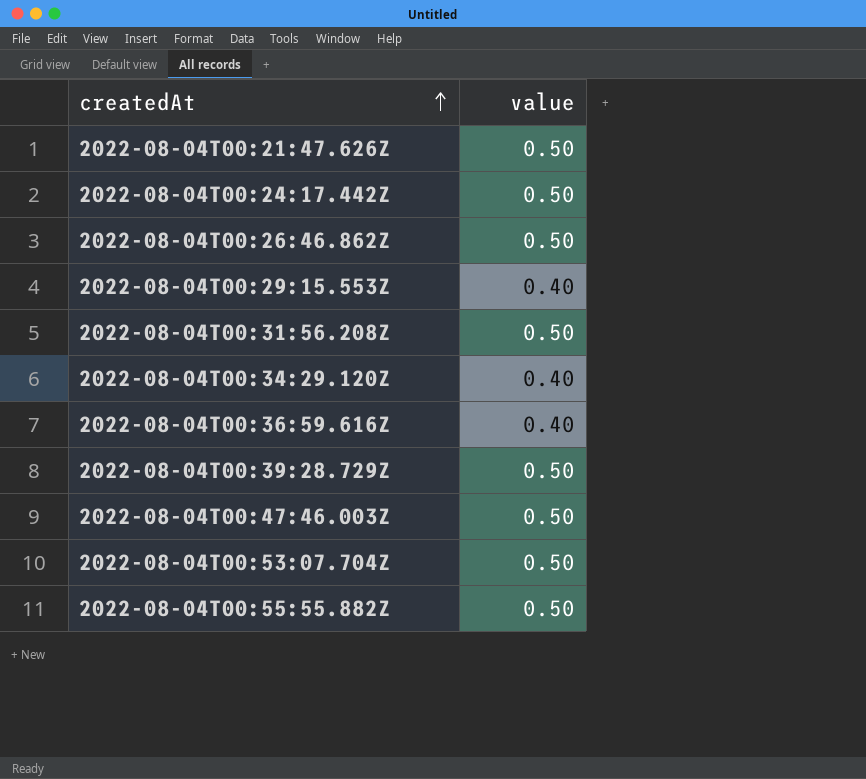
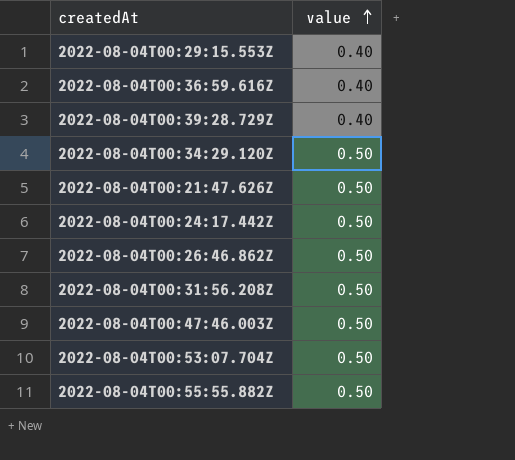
row order: createdAt ascending -> value ascending
2022-08-04T00:39:28.729Z | value: 0.50 -> 0.40
2022-08-04T00:34:29.120Z | value: 0.40 -> 0.50

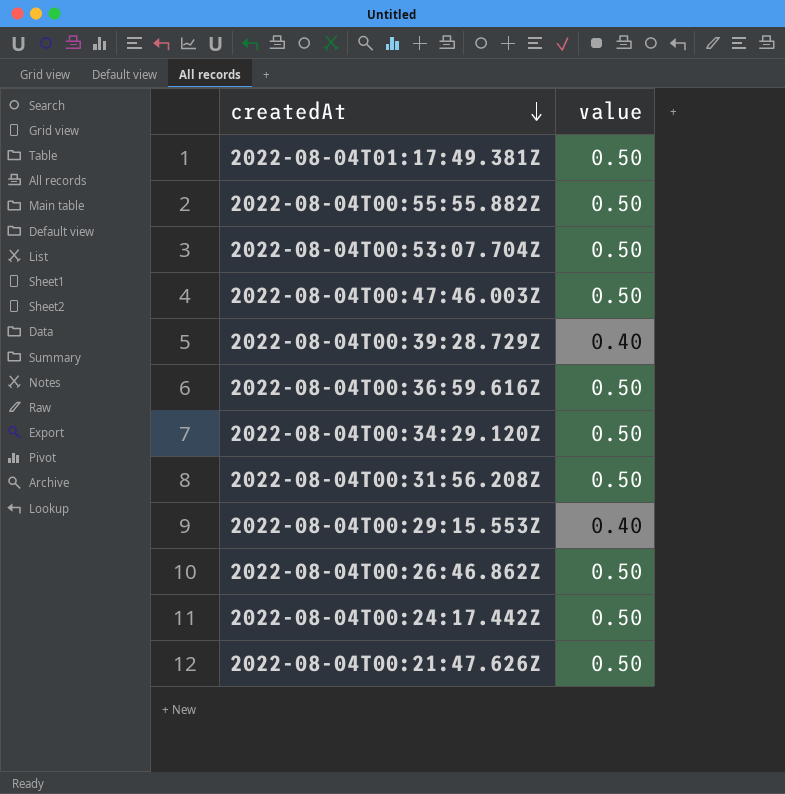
row order: value ascending -> createdAt descending
row 2022-08-04T01:17:49.381Z: none -> 0.50
2022-08-04T00:36:59.616Z | value: 0.40 -> 0.50

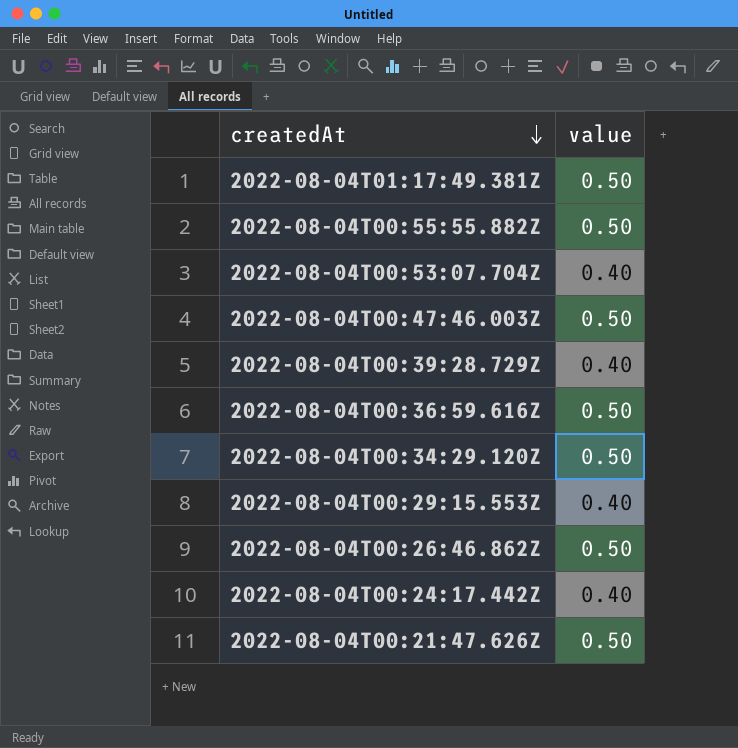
row 2022-08-04T00:31:56.208Z: 0.50 -> none
2022-08-04T00:53:07.704Z | value: 0.50 -> 0.40
2022-08-04T00:24:17.442Z | value: 0.50 -> 0.40

